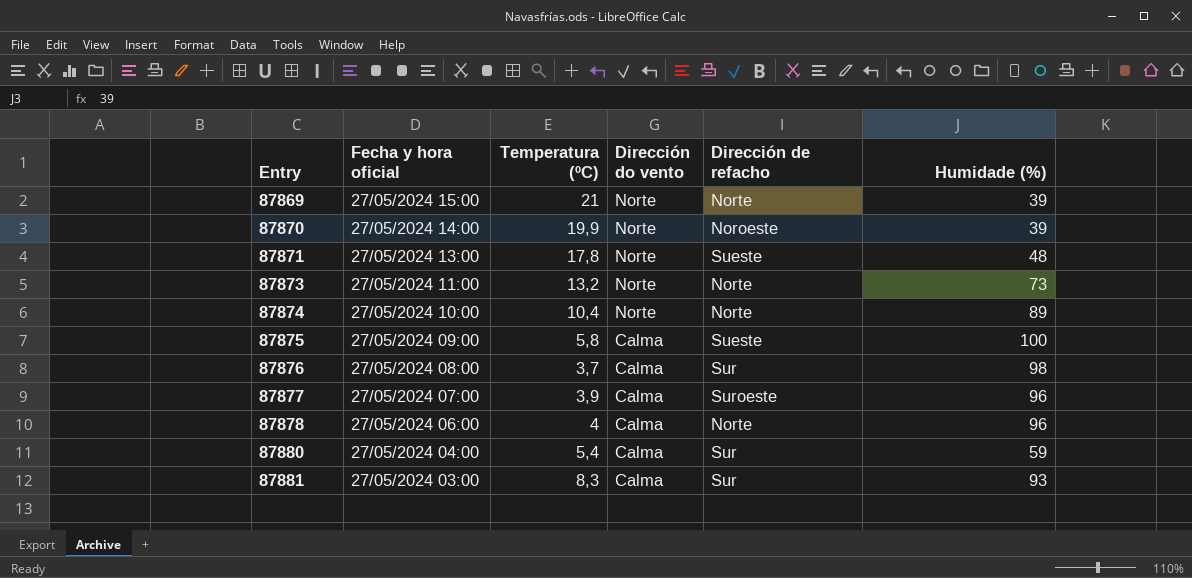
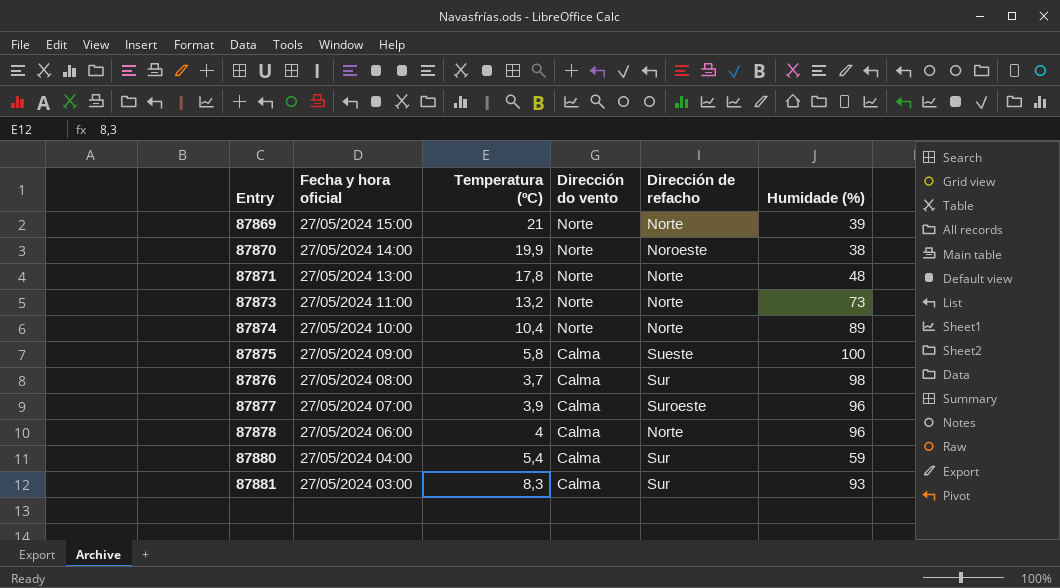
87870 | Humidade (%): 39 -> 38
87871 | Dirección de refacho: Sueste -> Norte

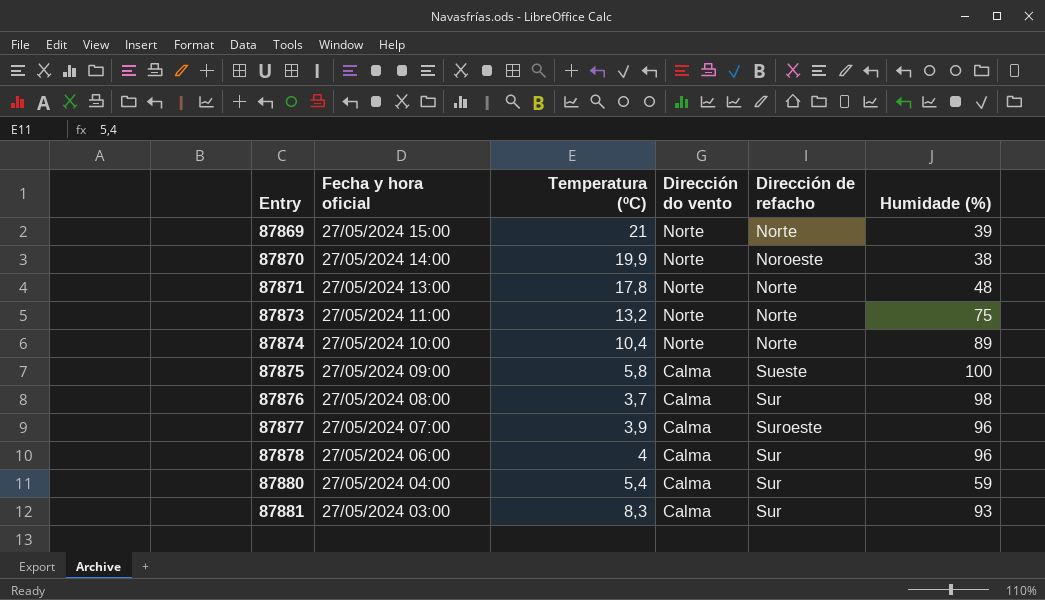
87873 | Humidade (%): 73 -> 75
87878 | Dirección de refacho: Norte -> Sur

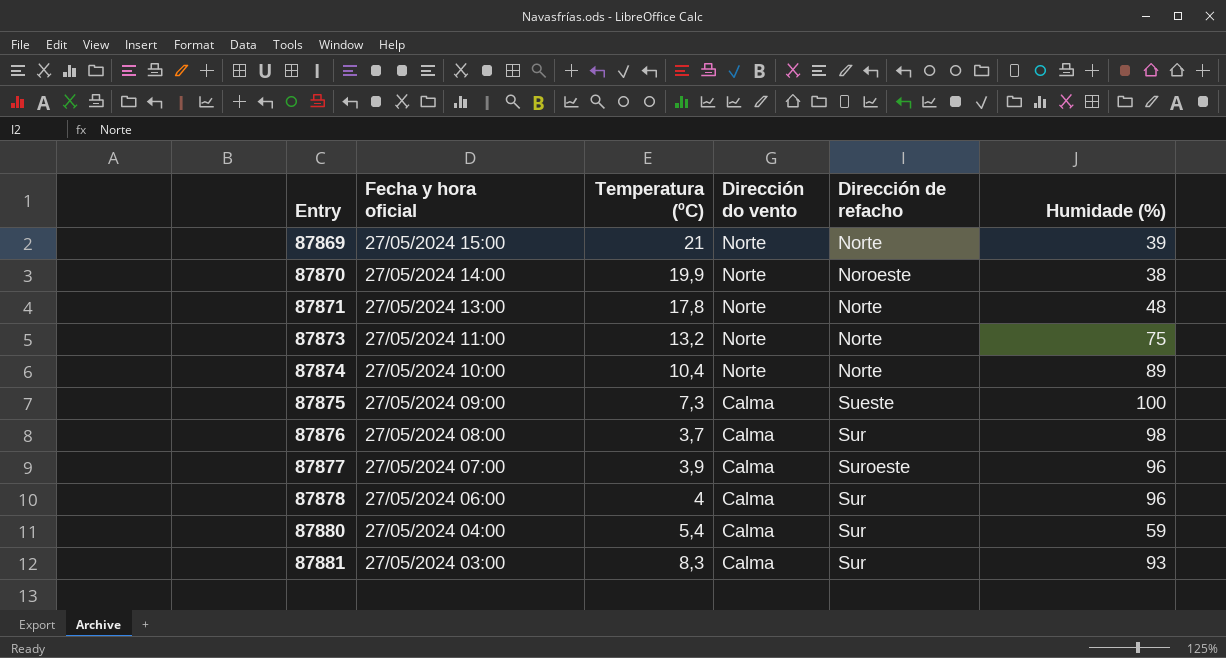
87875 | Temperatura (ºC): 5,8 -> 7,3

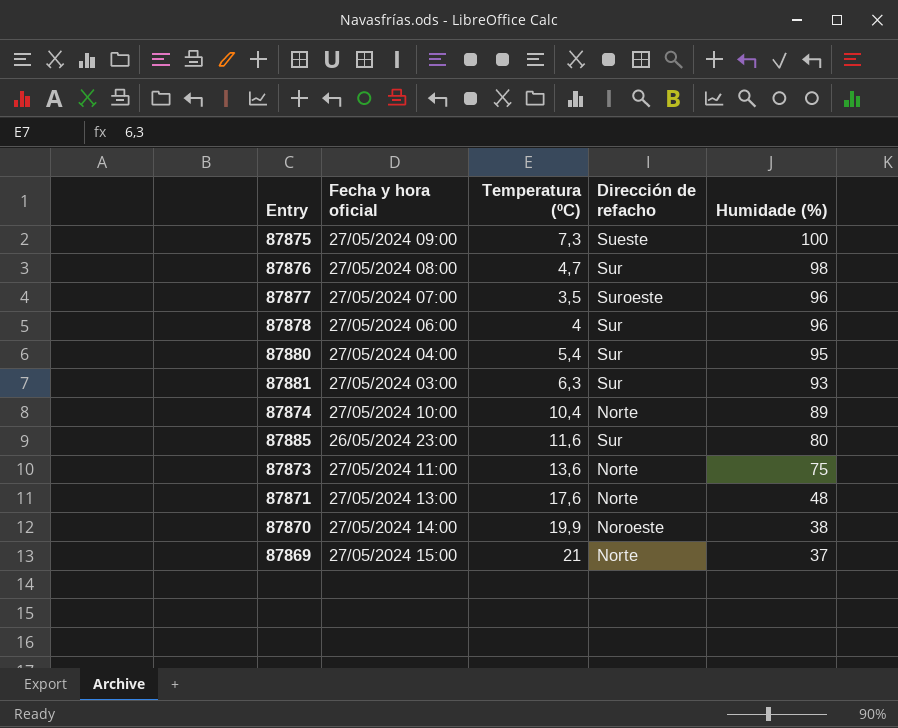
row order: Entry ascending -> Humidade (%) descending
column Dirección do vento | position: 4 -> none
87876 | Temperatura (ºC): 3,7 -> 4,7
87877 | Temperatura (ºC): 3,9 -> 3,5
87880 | Humidade (%): 59 -> 95
87881 | Temperatura (ºC): 8,3 -> 6,3
row 87885: none -> 26/05/2024 23:00 | 11,6 | Sur | 80
87873 | Temperatura (ºC): 13,2 -> 13,6
87871 | Temperatura (ºC): 17,8 -> 17,6
87869 | Humidade (%): 39 -> 37

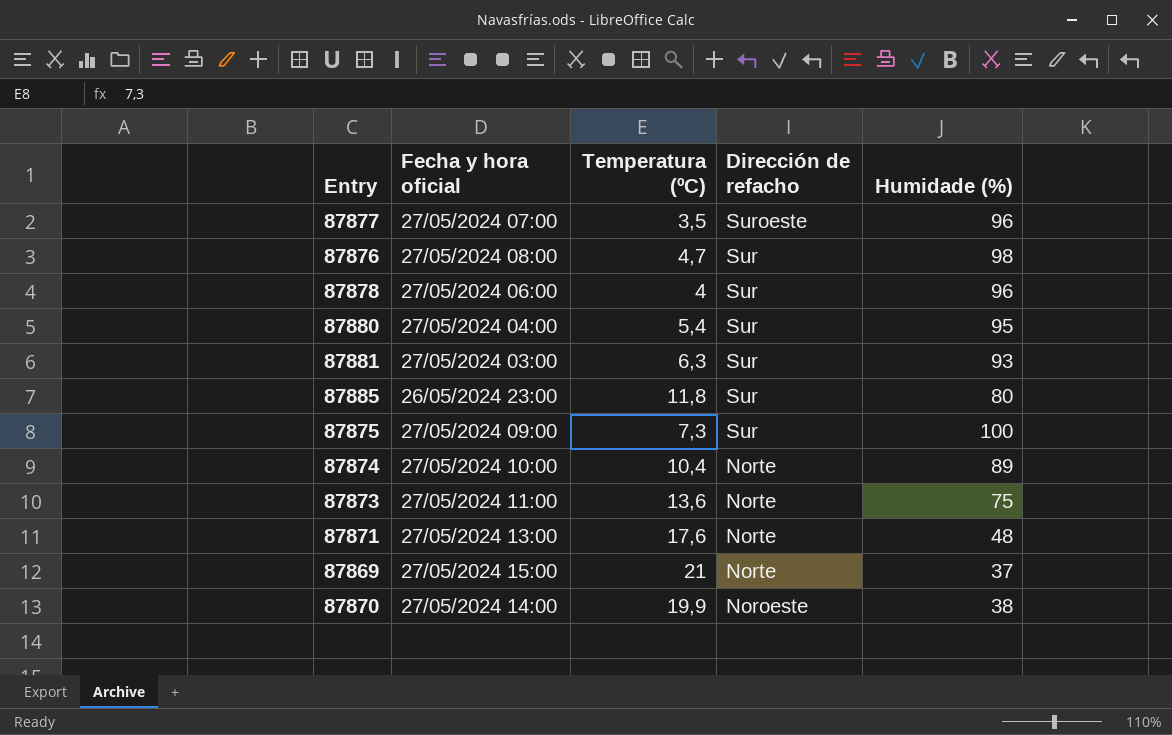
row order: Humidade (%) descending -> Dirección de refacho descending
87885 | Temperatura (ºC): 11,6 -> 11,8
87875 | Dirección de refacho: Sueste -> Sur

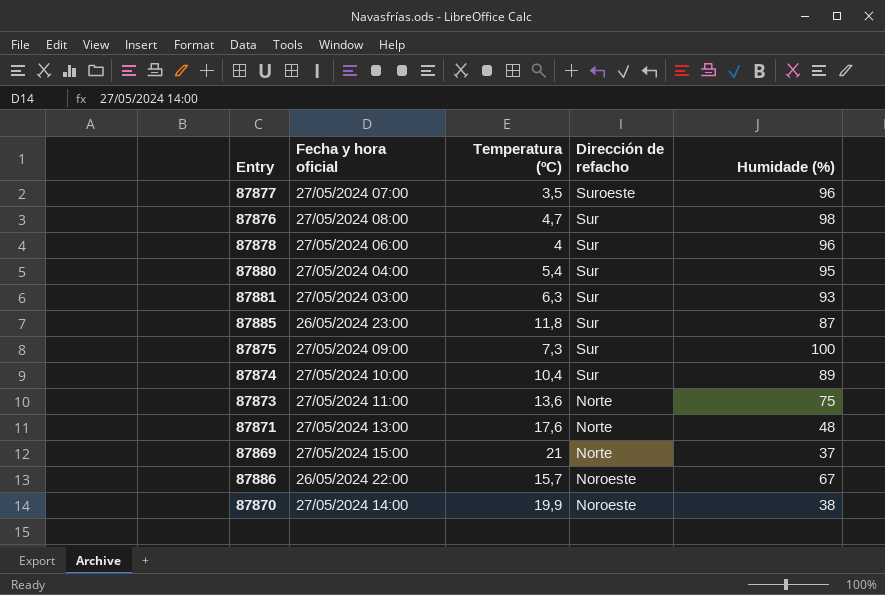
87885 | Humidade (%): 80 -> 87
87874 | Dirección de refacho: Norte -> Sur
row 87886: none -> 26/05/2024 22:00 | 15,7 | Noroeste | 67

